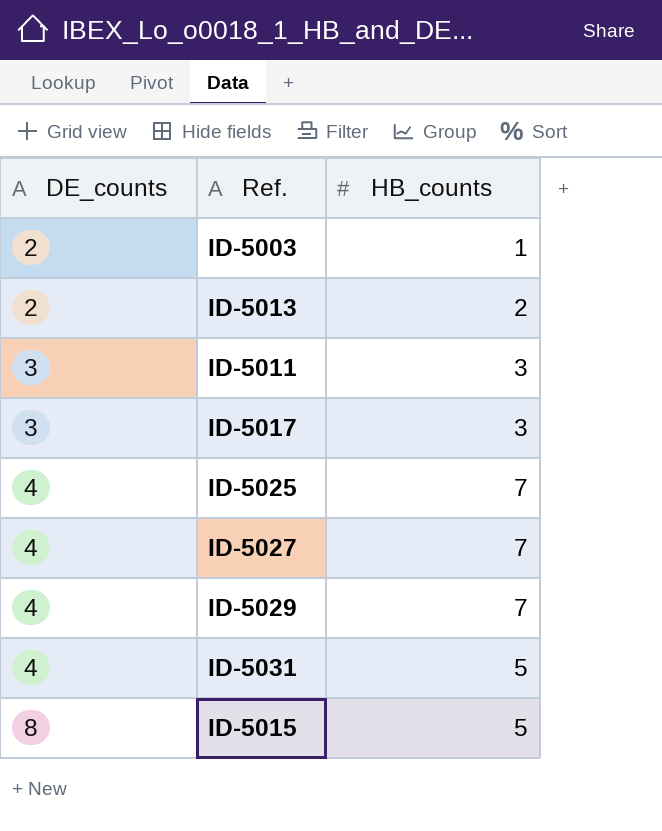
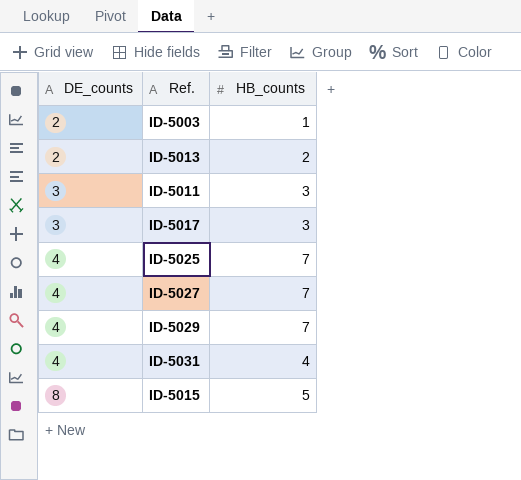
ID-5031 | HB_counts: 5 -> 4

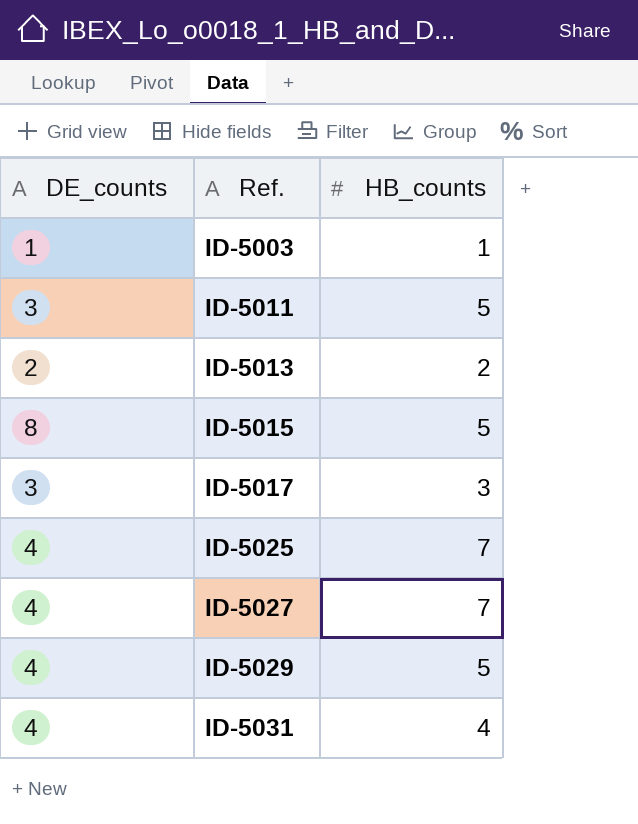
row order: DE_counts ascending -> Ref. ascending
ID-5003 | DE_counts: 2 -> 1
ID-5011 | HB_counts: 3 -> 5
ID-5029 | HB_counts: 7 -> 5

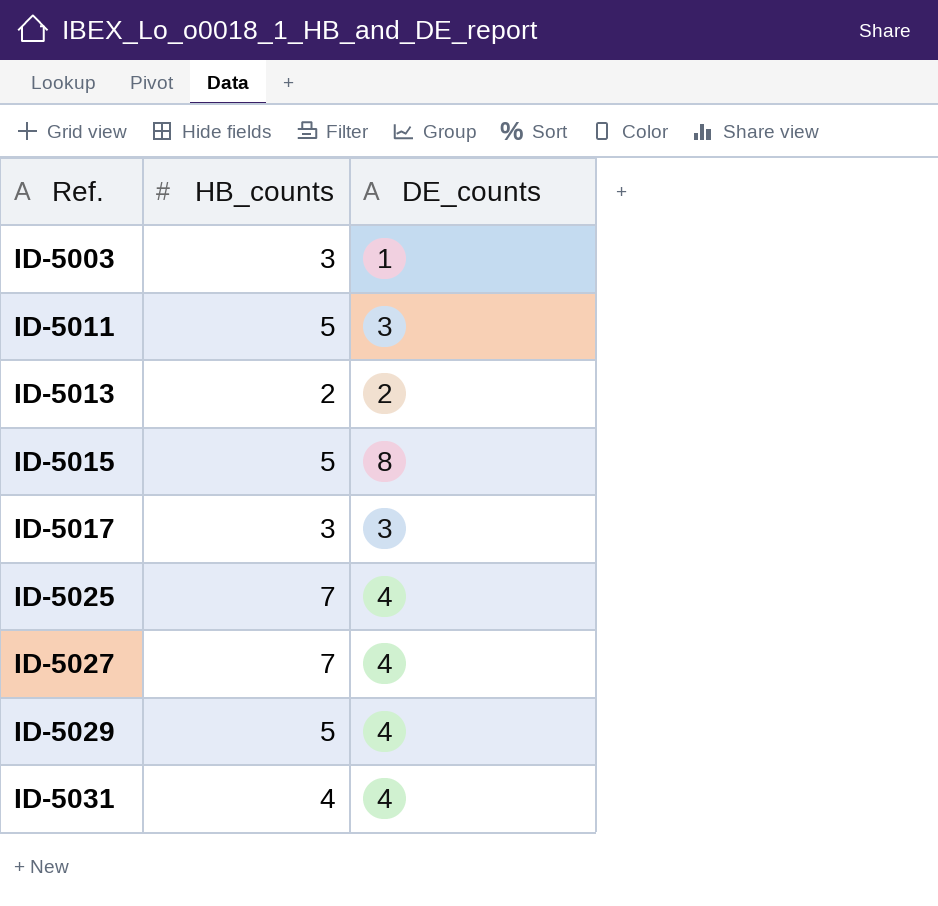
column DE_counts | position: 1 -> 3
ID-5003 | HB_counts: 1 -> 3

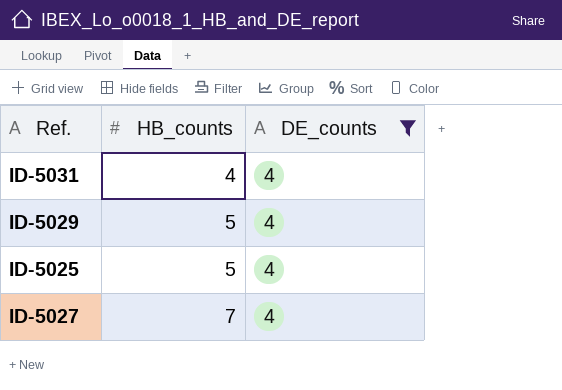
filter: none -> DE_counts = 4
row order: Ref. ascending -> HB_counts ascending
ID-5025 | HB_counts: 7 -> 5

